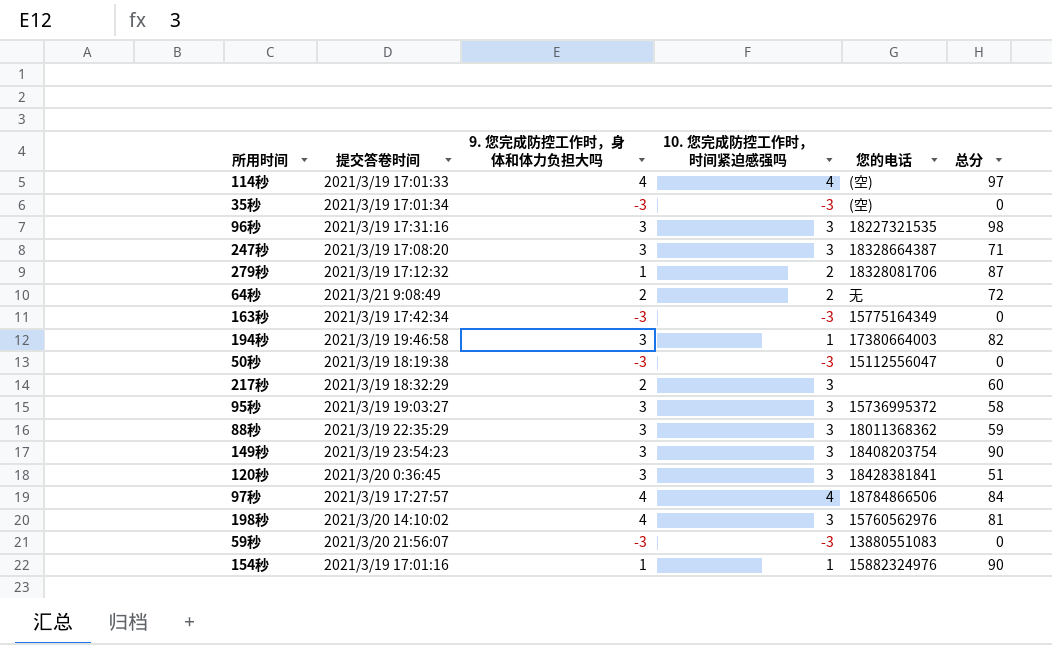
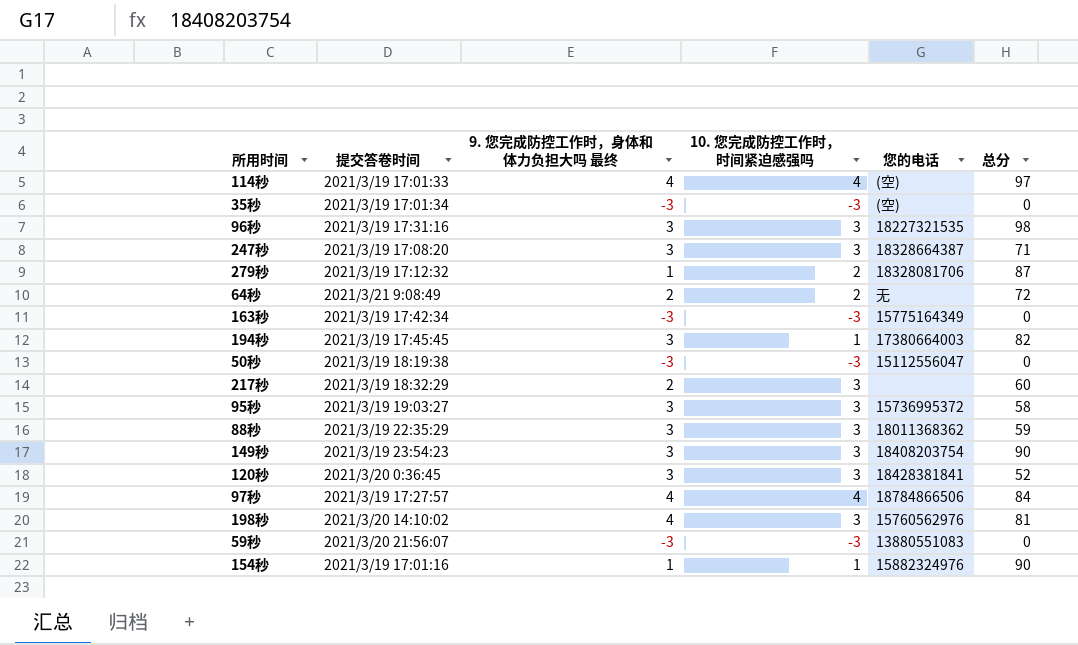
column name: 9. 您完成防控工作时，身体和体力负担大吗 -> 9. 您完成防控工作时，身体和体力负担大吗 最终
194秒 | 提交答卷时间: 2021/3/19 19:46:58 -> 2021/3/19 17:45:45
120秒 | 总分: 51 -> 52

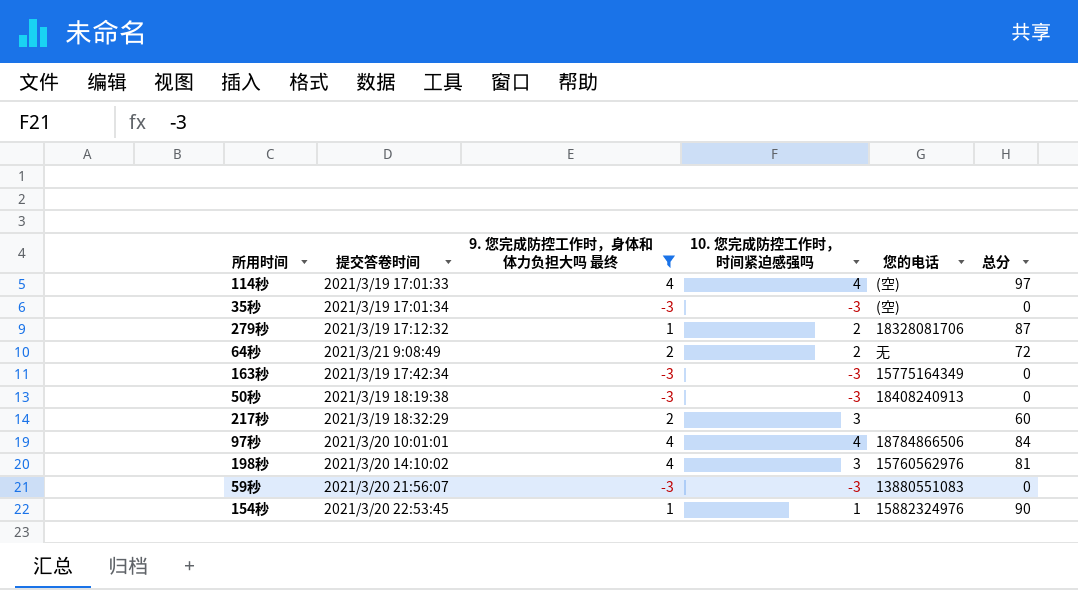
filter: none -> 9. 您完成防控工作时，身体和体力负担大吗 最终 != 3
50秒 | 您的电话: 15112556047 -> 18408240913
97秒 | 提交答卷时间: 2021/3/19 17:27:57 -> 2021/3/20 10:01:01
154秒 | 提交答卷时间: 2021/3/19 17:01:16 -> 2021/3/20 22:53:45

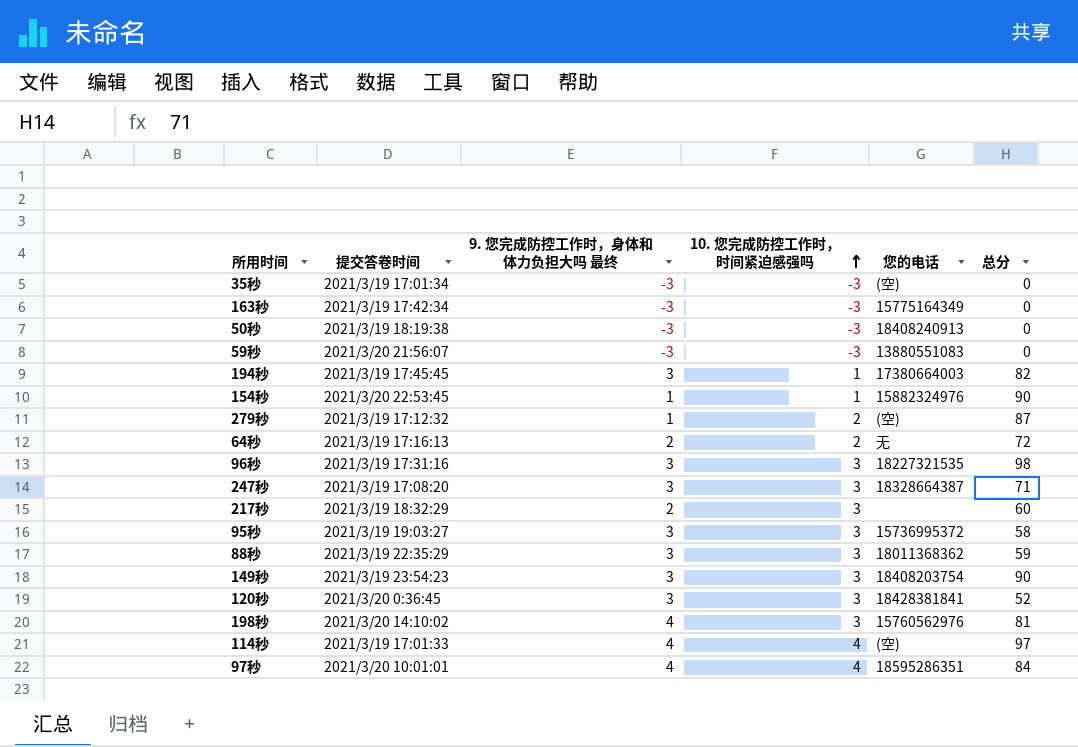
filter: 9. 您完成防控工作时，身体和体力负担大吗 最终 != 3 -> none
row order: none -> 10. 您完成防控工作时，时间紧迫感强吗 ascending
279秒 | 您的电话: 18328081706 -> (空)
64秒 | 提交答卷时间: 2021/3/21 9:08:49 -> 2021/3/19 17:16:13
97秒 | 您的电话: 18784866506 -> 18595286351

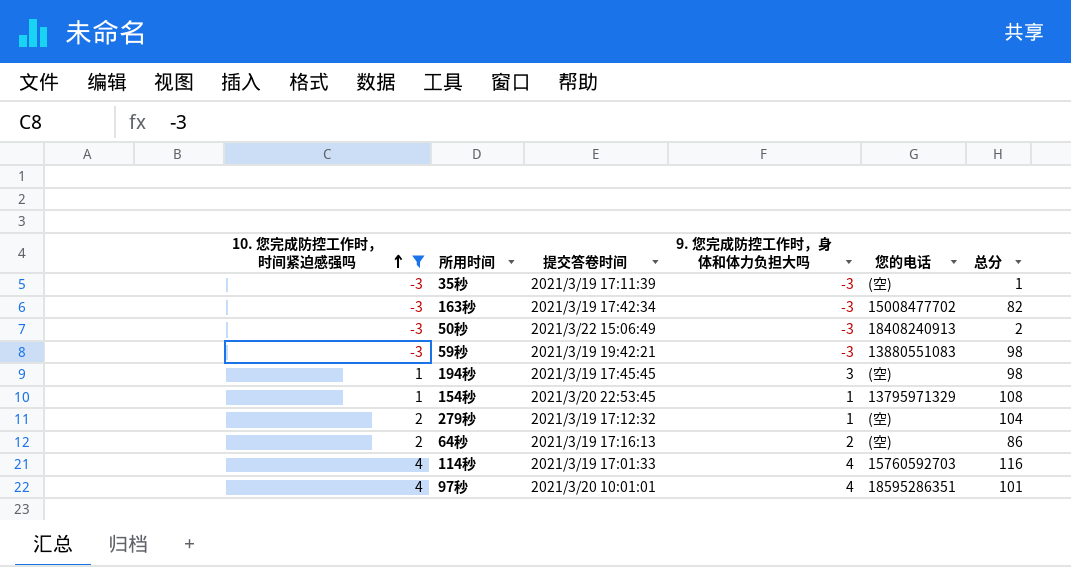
filter: none -> 10. 您完成防控工作时，时间紧迫感强吗 != 3
column 10. 您完成防控工作时，时间紧迫感强吗 | position: 4 -> 1
column name: 9. 您完成防控工作时，身体和体力负担大吗 最终 -> 9. 您完成防控工作时，身体和体力负担大吗
35秒 | 提交答卷时间: 2021/3/19 17:01:34 -> 2021/3/19 17:11:39
35秒 | 总分: 0 -> 1
163秒 | 您的电话: 15775164349 -> 15008477702
163秒 | 总分: 0 -> 82
50秒 | 提交答卷时间: 2021/3/19 18:19:38 -> 2021/3/22 15:06:49
50秒 | 总分: 0 -> 2
59秒 | 提交答卷时间: 2021/3/20 21:56:07 -> 2021/3/19 19:42:21
59秒 | 总分: 0 -> 98
194秒 | 您的电话: 17380664003 -> (空)
194秒 | 总分: 82 -> 98
154秒 | 您的电话: 15882324976 -> 13795971329
154秒 | 总分: 90 -> 108
279秒 | 总分: 87 -> 104
64秒 | 您的电话: 无 -> (空)
64秒 | 总分: 72 -> 86
114秒 | 您的电话: (空) -> 15760592703
114秒 | 总分: 97 -> 116
97秒 | 总分: 84 -> 101

